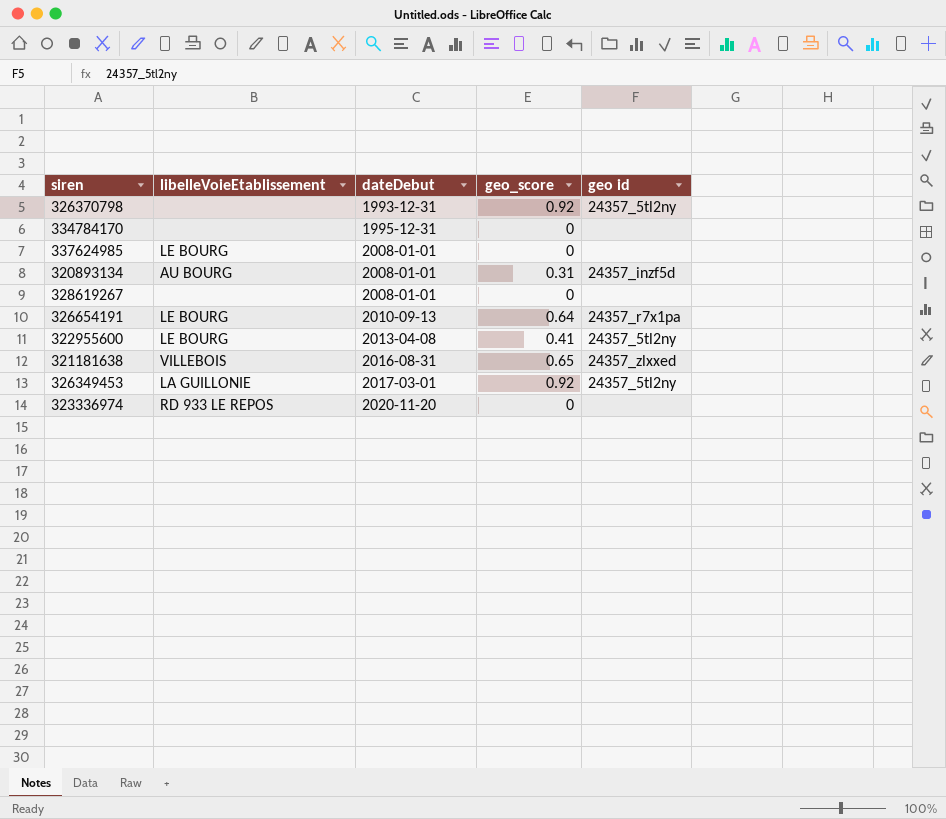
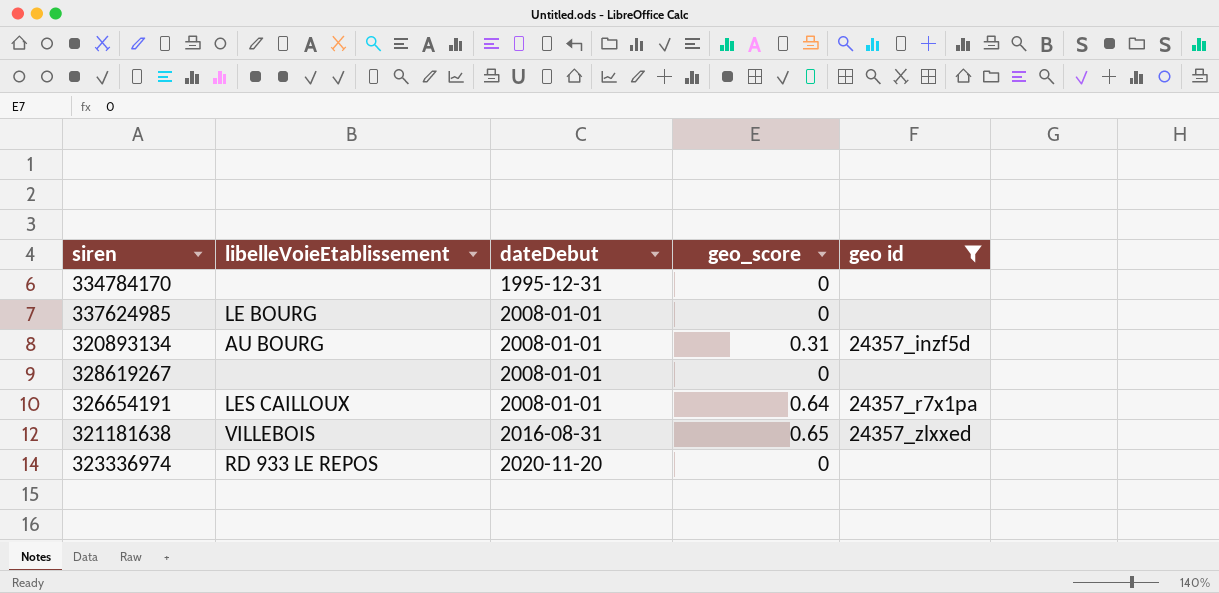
filter: none -> geo id != 24357_5tl2ny
326654191 | libelleVoieEtablissement: LE BOURG -> LES CAILLOUX
326654191 | dateDebut: 2010-09-13 -> 2008-01-01

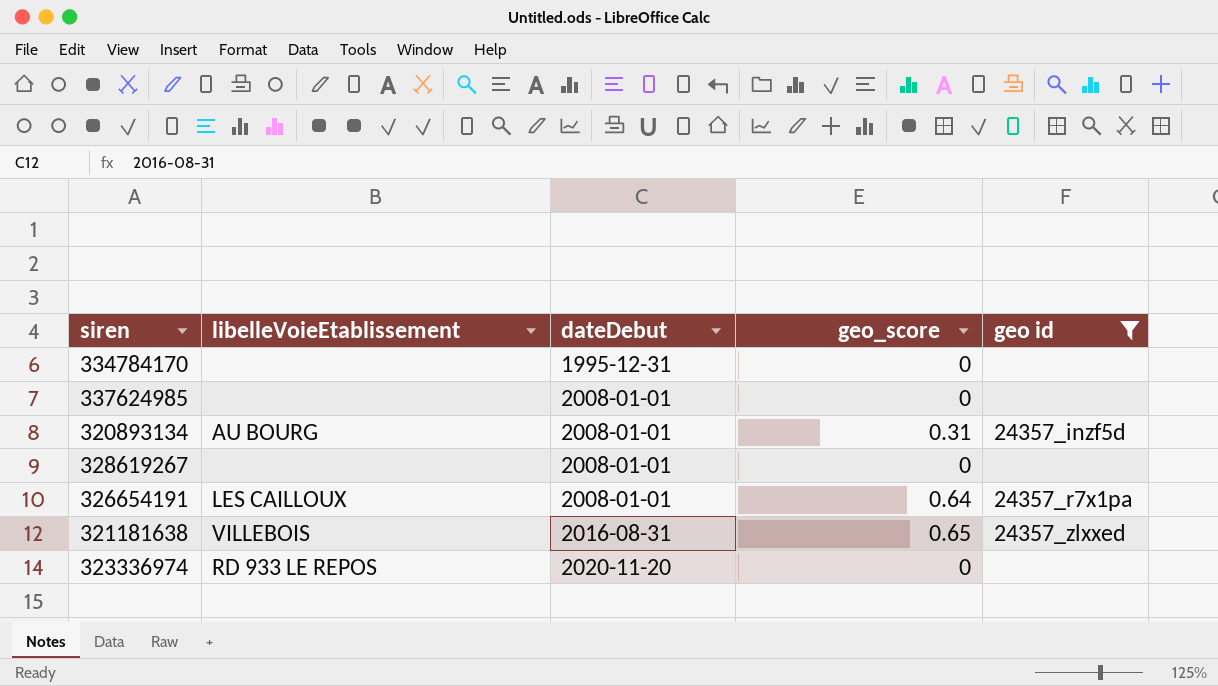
337624985 | libelleVoieEtablissement: LE BOURG -> none

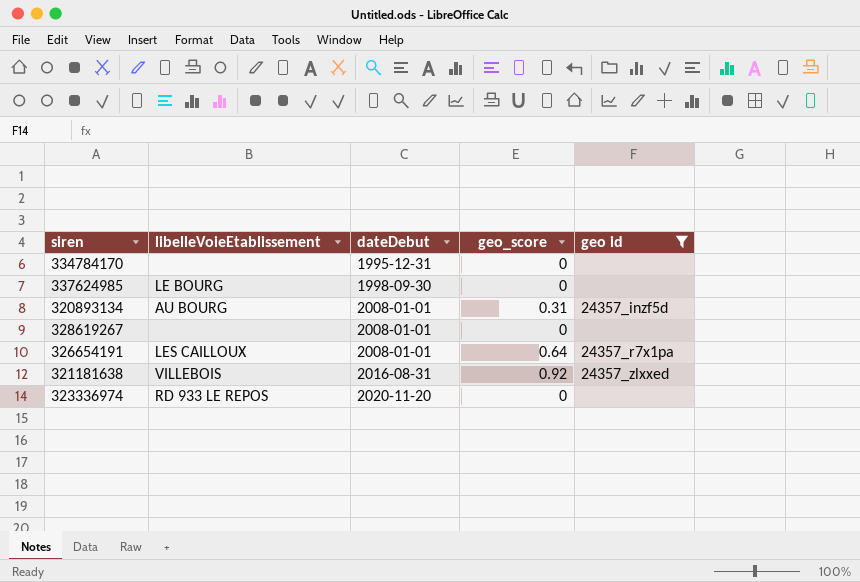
337624985 | libelleVoieEtablissement: none -> LE BOURG
337624985 | dateDebut: 2008-01-01 -> 1998-09-30
321181638 | geo_score: 0.65 -> 0.92

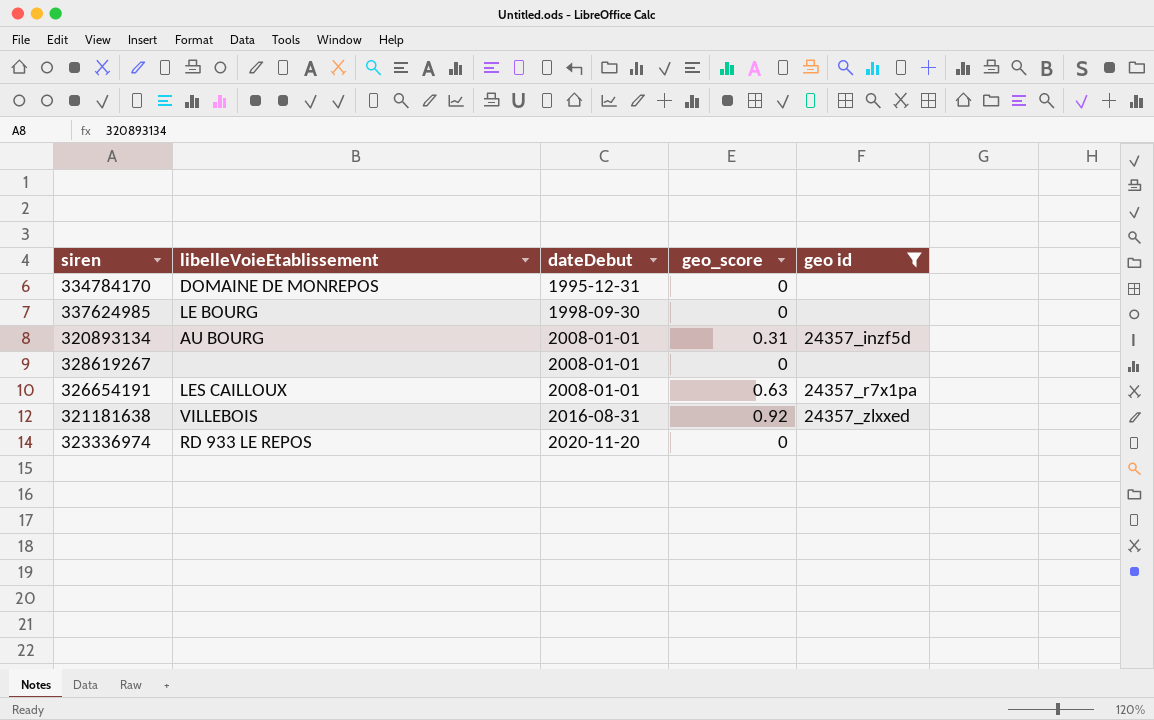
334784170 | libelleVoieEtablissement: none -> DOMAINE DE MONREPOS
326654191 | geo_score: 0.64 -> 0.63

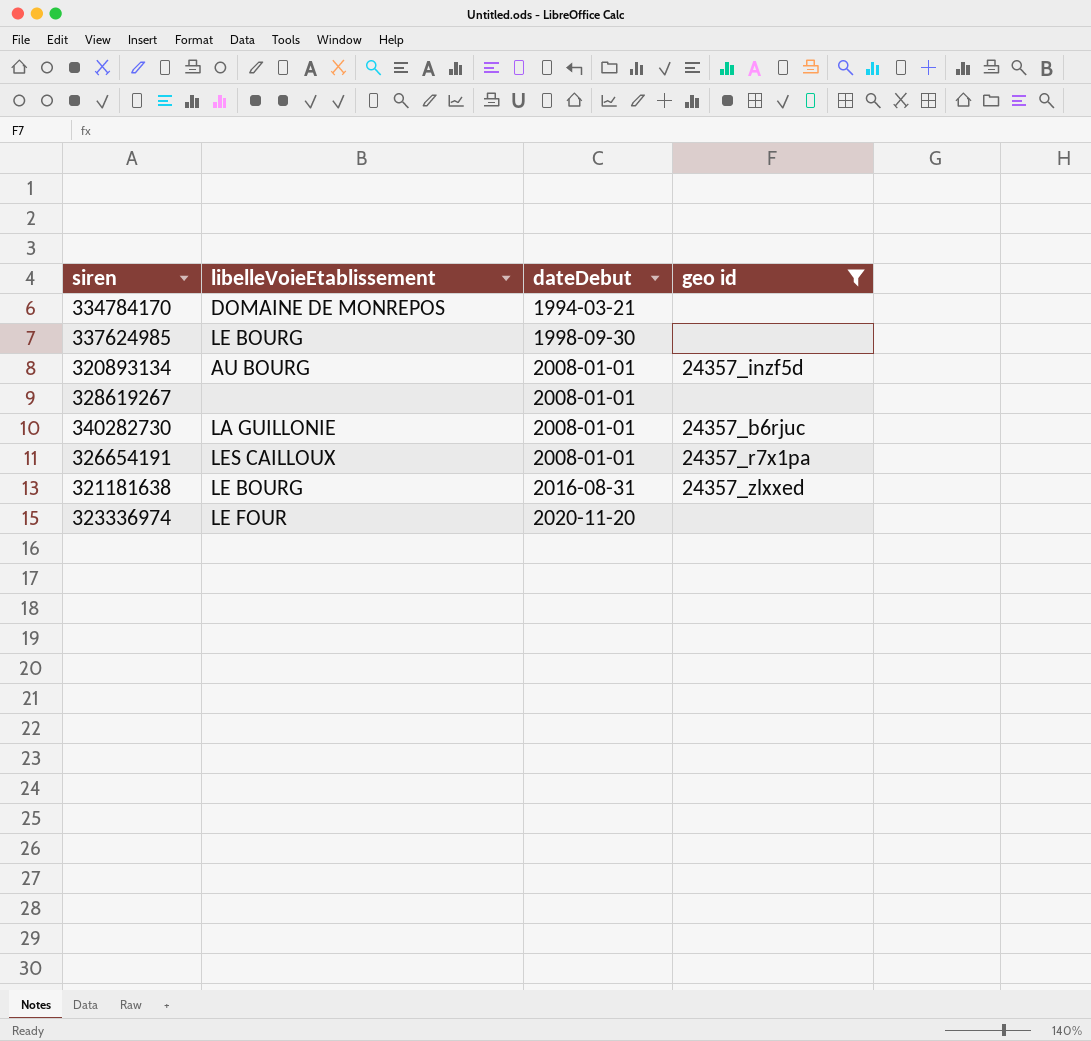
column geo_score | position: 4 -> none
334784170 | dateDebut: 1995-12-31 -> 1994-03-21
row 340282730: none -> LA GUILLONIE | 2008-01-01 | 24357_b6rjuc
321181638 | libelleVoieEtablissement: VILLEBOIS -> LE BOURG
323336974 | libelleVoieEtablissement: RD 933 LE REPOS -> LE FOUR

